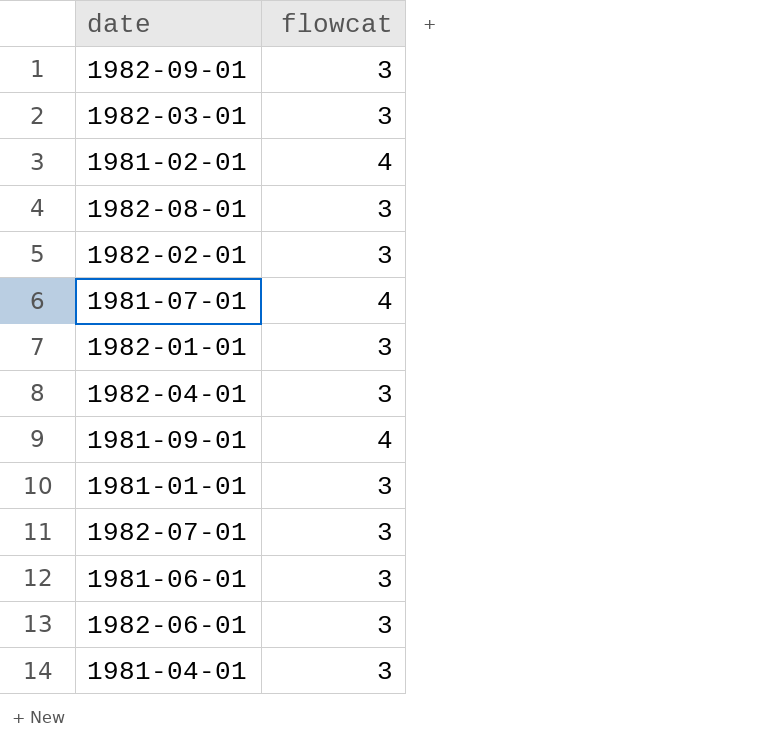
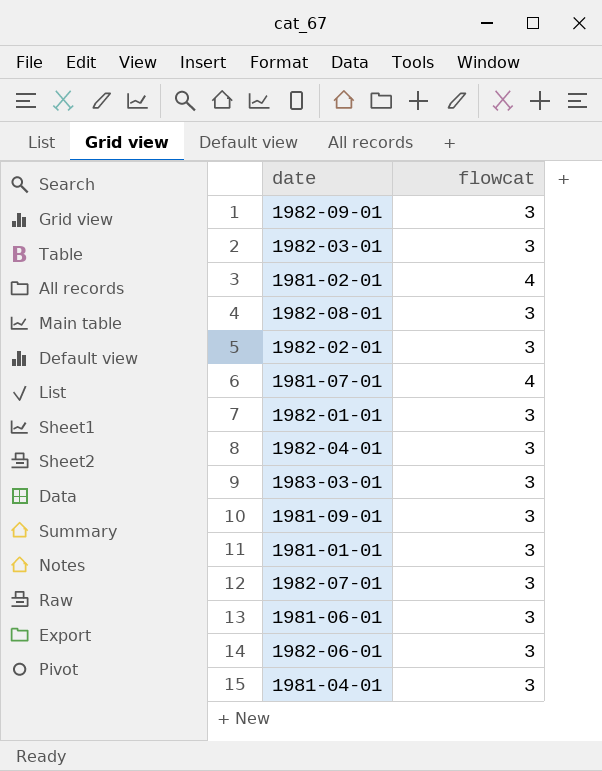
row 1983-03-01: none -> 3
1981-09-01 | flowcat: 4 -> 3

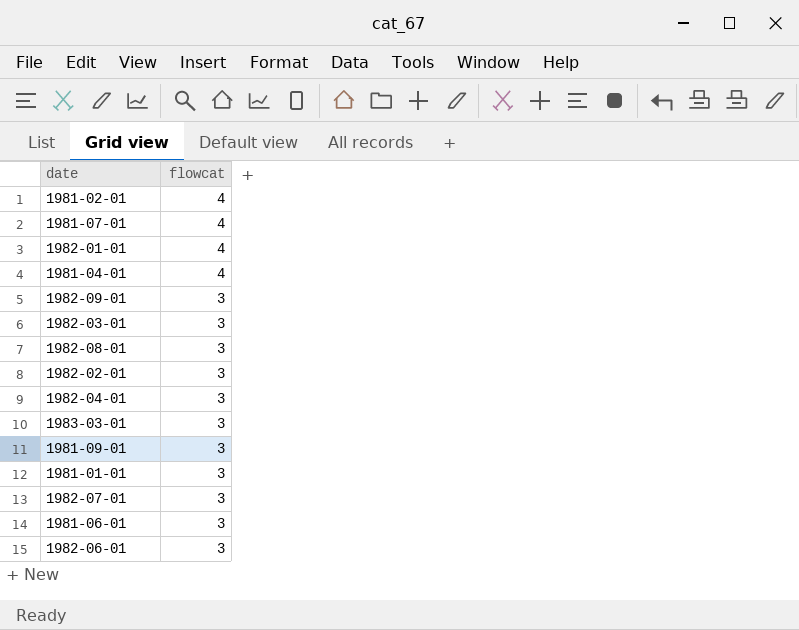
row order: none -> flowcat descending
1982-01-01 | flowcat: 3 -> 4
1981-04-01 | flowcat: 3 -> 4

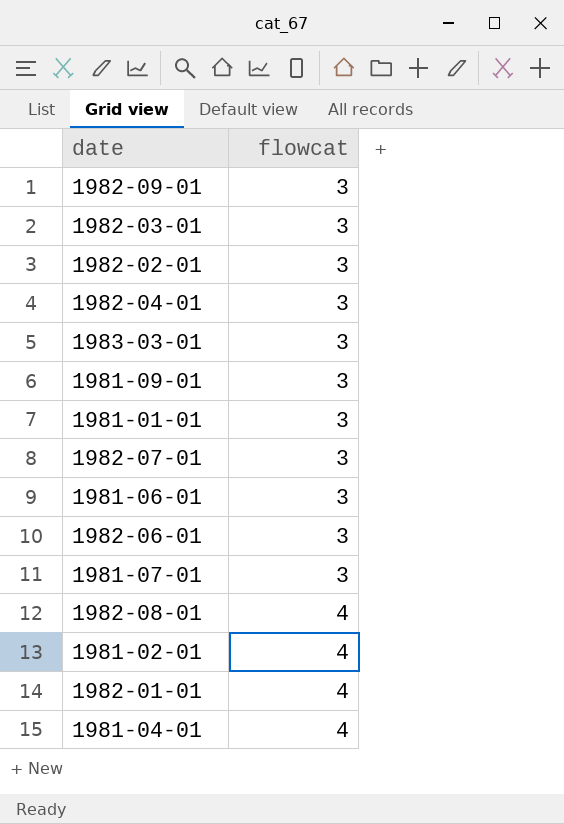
row order: flowcat descending -> flowcat ascending
1981-07-01 | flowcat: 4 -> 3
1982-08-01 | flowcat: 3 -> 4

